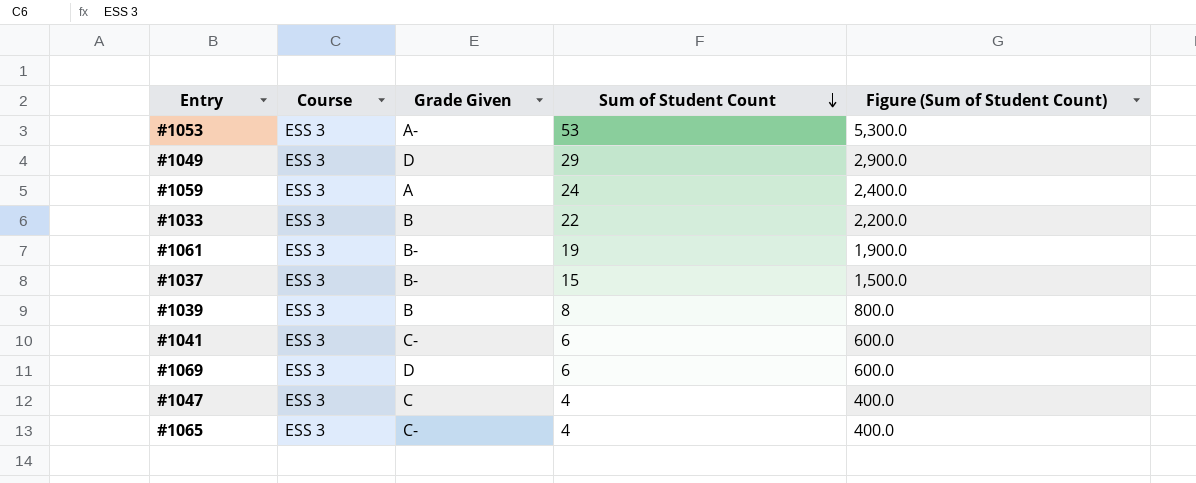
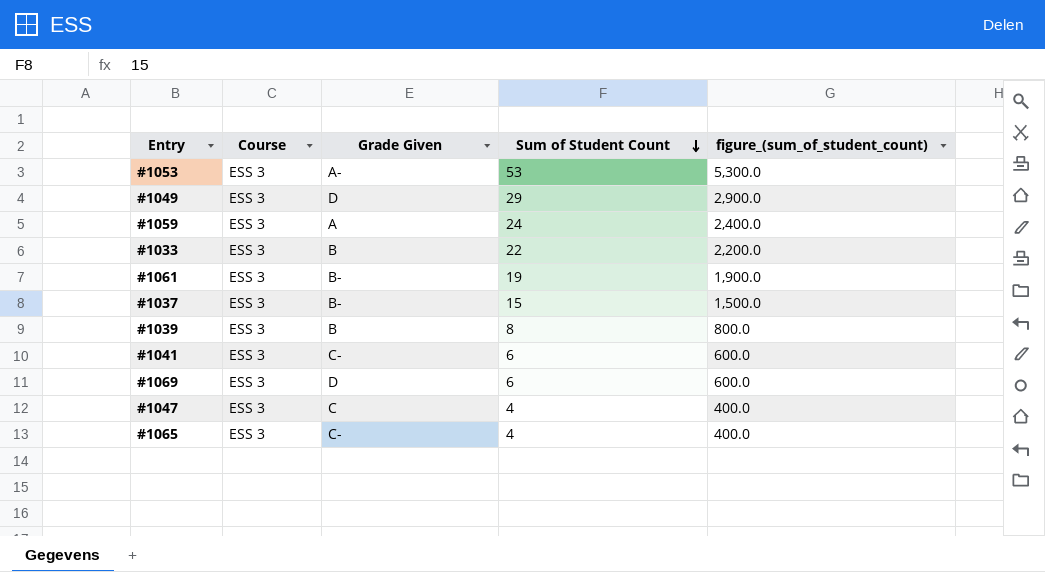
column name: Figure (Sum of Student Count) -> figure_(sum_of_student_count)

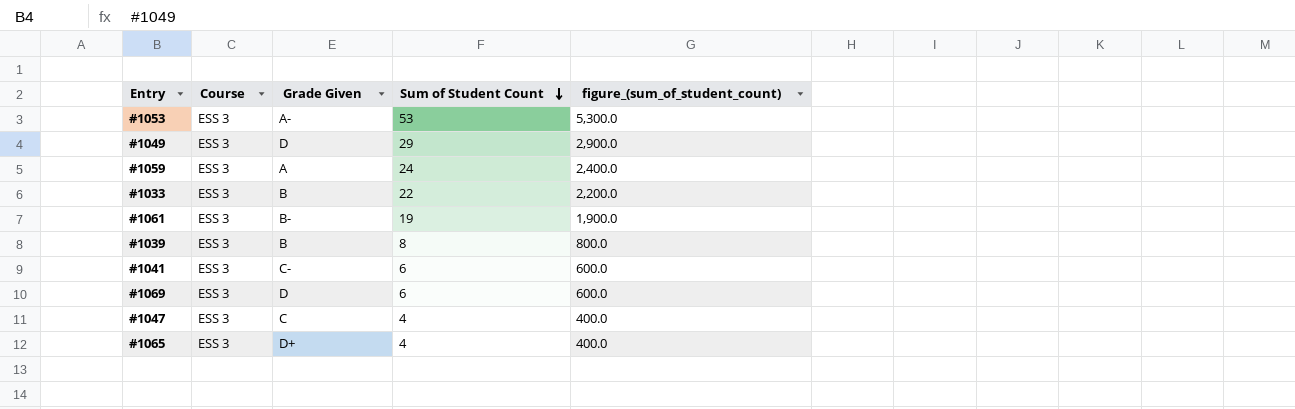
row #1037: ESS 3 | B- | 15 | 1,500.0 -> none
#1065 | Grade Given: C- -> D+

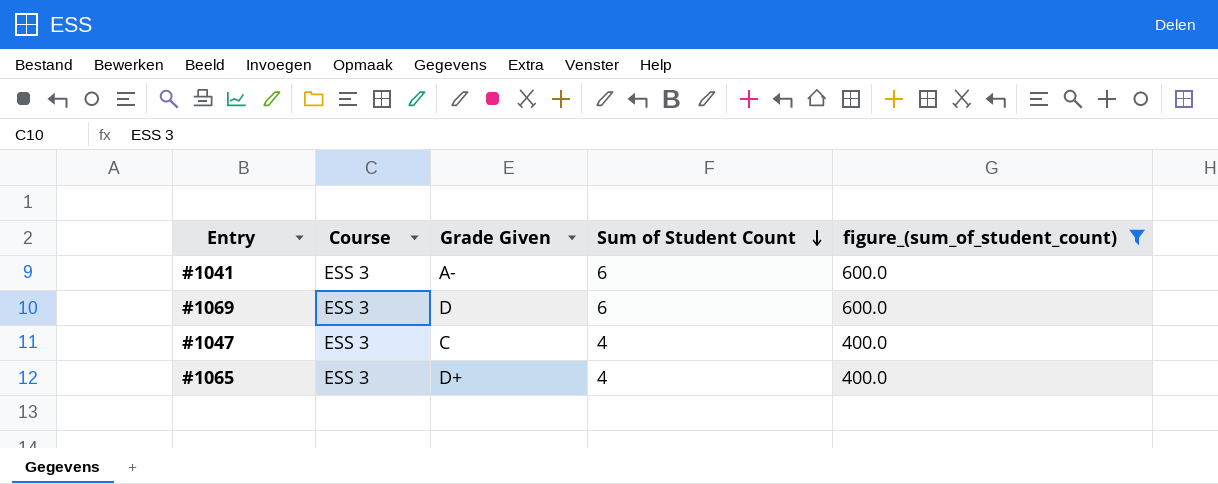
filter: none -> figure_(sum_of_student_count) <= 600.0
#1041 | Grade Given: C- -> A-

